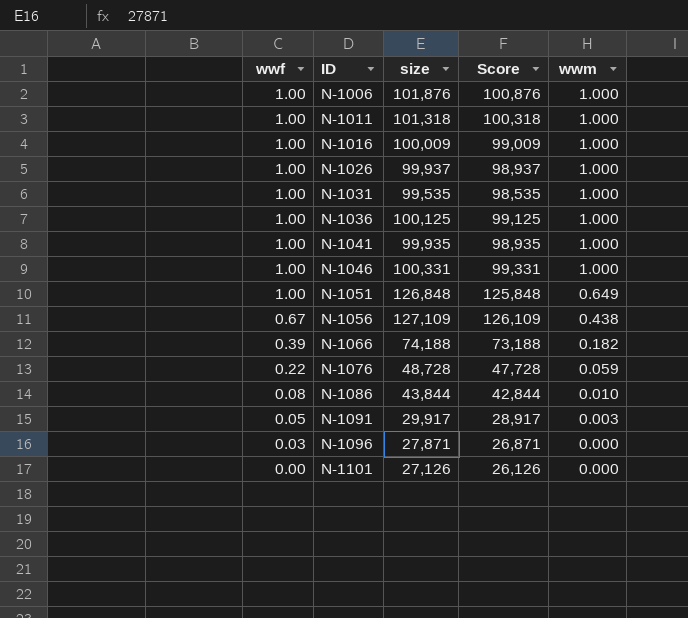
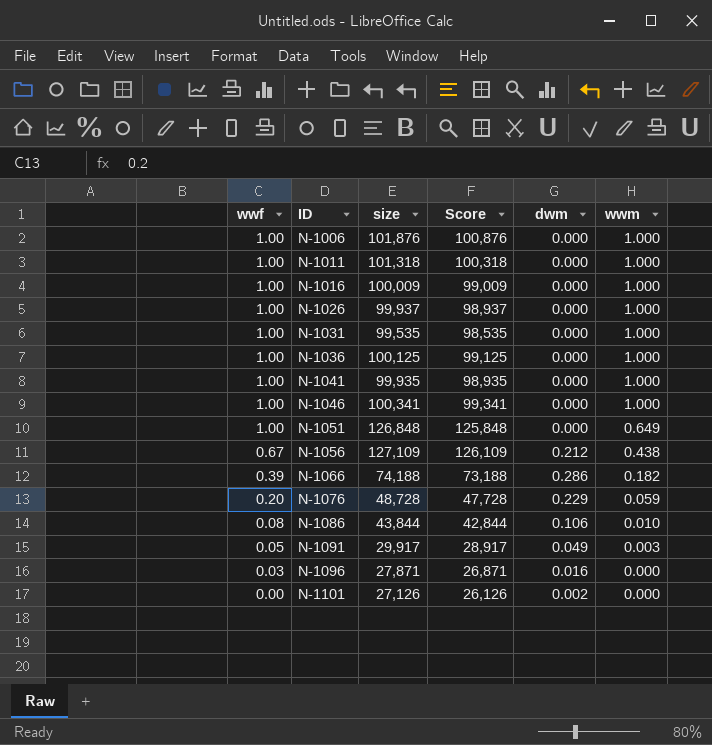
column dwm | position: none -> 5
N-1046 | size: 100,331 -> 100,341
N-1046 | Score: 99,331 -> 99,341
N-1076 | wwf: 0.22 -> 0.20

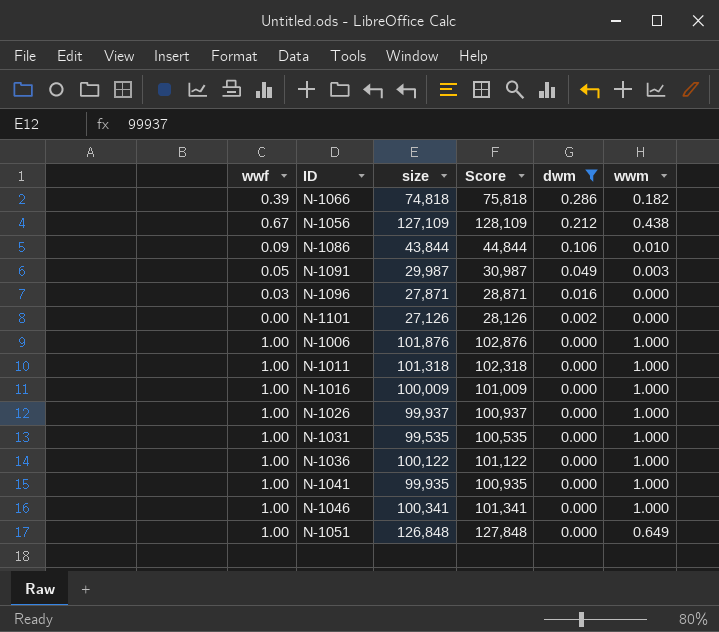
filter: none -> dwm != 0.229
row order: wwf descending -> dwm descending
column Score | formula: [size] - 1000 -> [size] + 1000
N-1066 | size: 74,188 -> 74,818
N-1086 | wwf: 0.08 -> 0.09
N-1091 | size: 29,917 -> 29,987
N-1036 | size: 100,125 -> 100,122

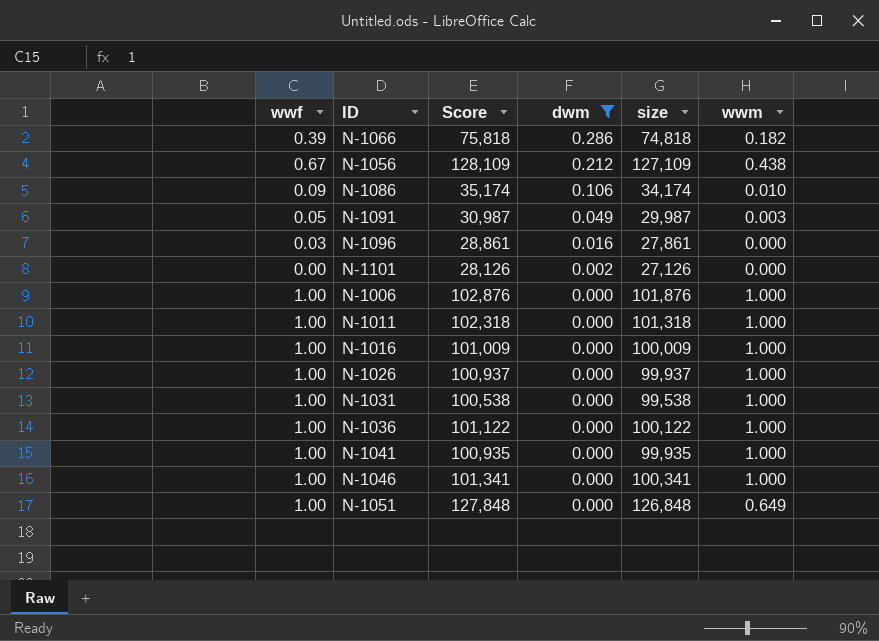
column size | position: 3 -> 5
N-1086 | Score: 44,844 -> 35,174
N-1086 | size: 43,844 -> 34,174
N-1096 | Score: 28,871 -> 28,861
N-1096 | size: 27,871 -> 27,861
N-1031 | Score: 100,535 -> 100,538
N-1031 | size: 99,535 -> 99,538

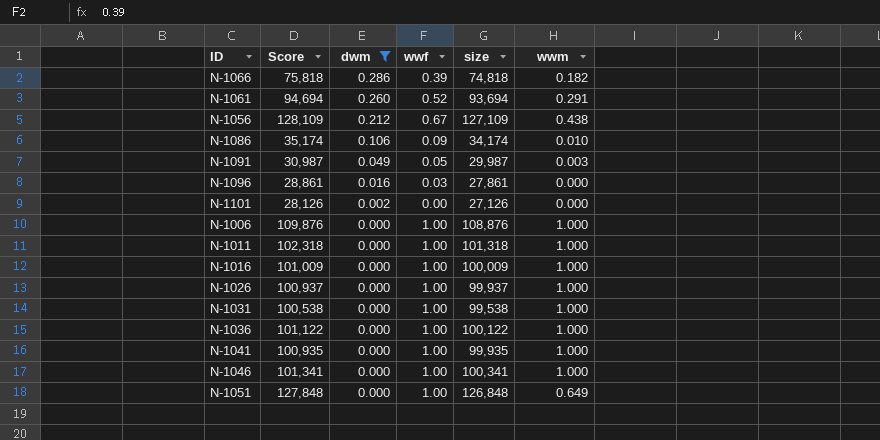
column wwf | position: 1 -> 4
row N-1061: none -> 94,694 | 0.260 | 0.52 | 93,694 | 0.291
N-1006 | Score: 102,876 -> 109,876
N-1006 | size: 101,876 -> 108,876

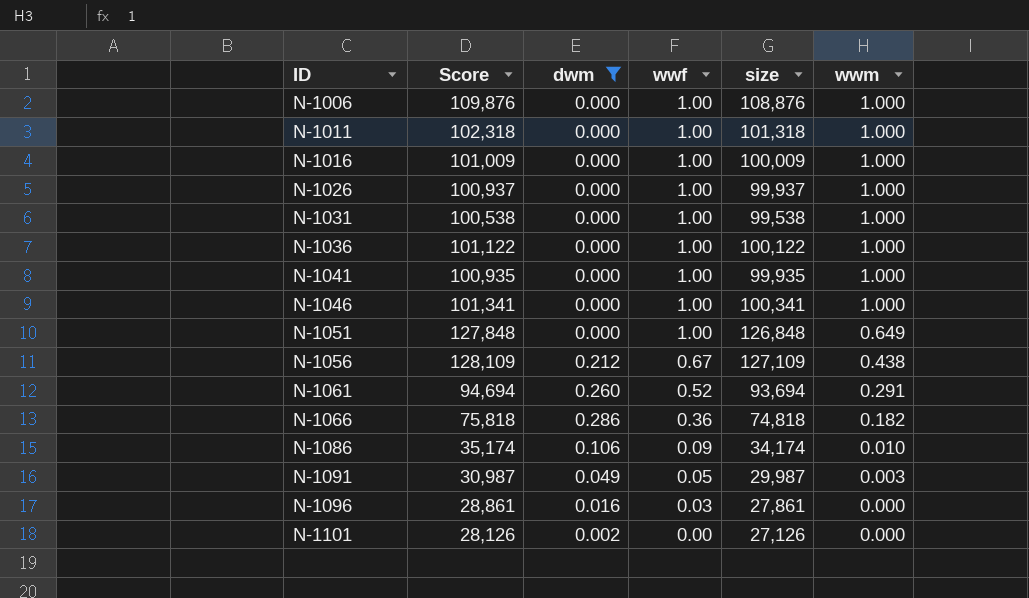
row order: dwm descending -> ID ascending
N-1066 | wwf: 0.39 -> 0.36

